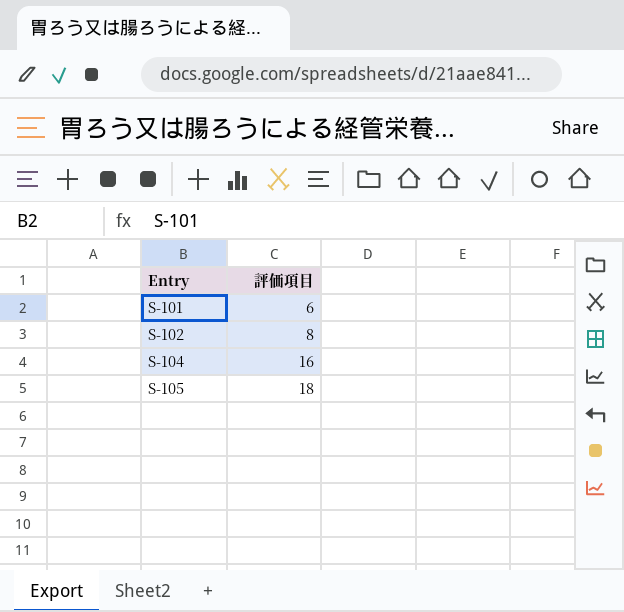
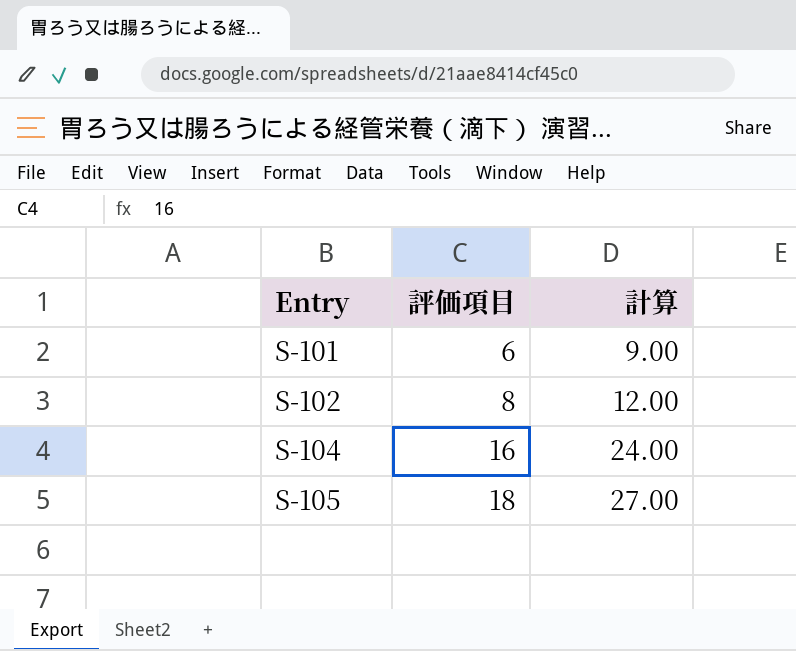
column 計算 | formula: none -> [評価項目] * 1.5

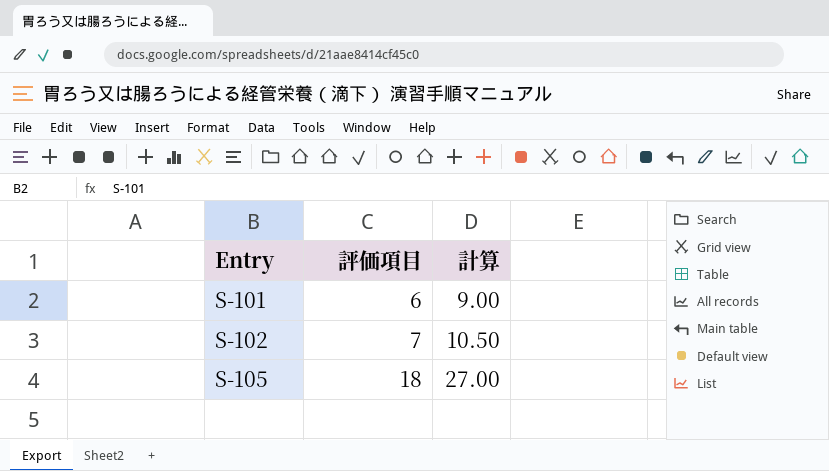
row S-104: 16 | 24.00 -> none
S-102 | 評価項目: 8 -> 7
S-102 | 計算: 12.00 -> 10.50

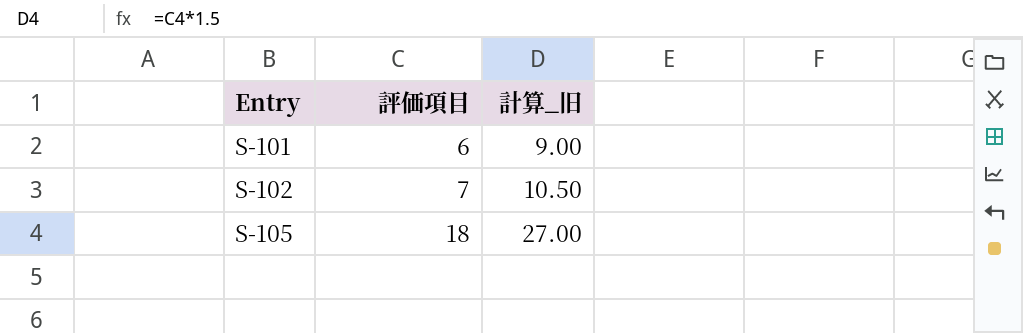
column name: 計算 -> 計算_旧

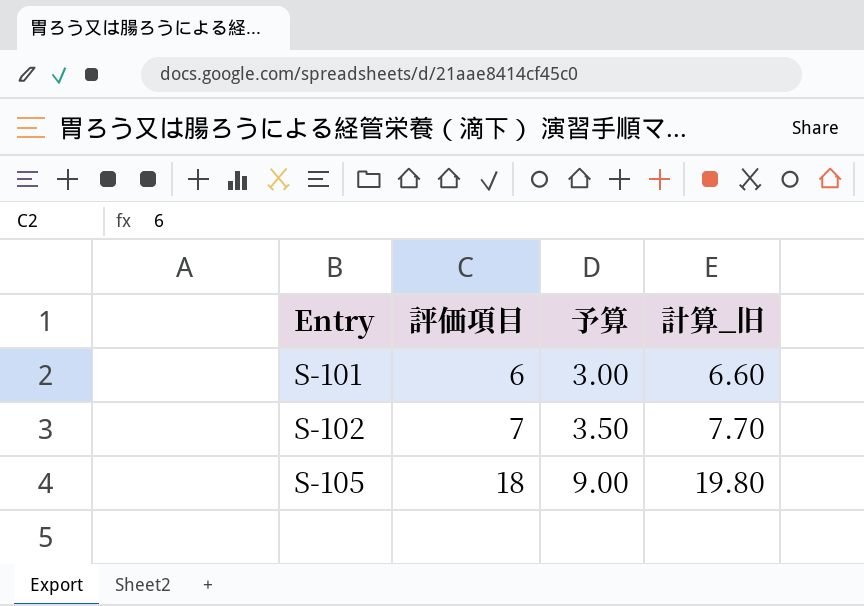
column 予算 | formula: none -> [評価項目] * 0.5
column 計算_旧 | formula: [評価項目] * 1.5 -> [評価項目] * 1.1

